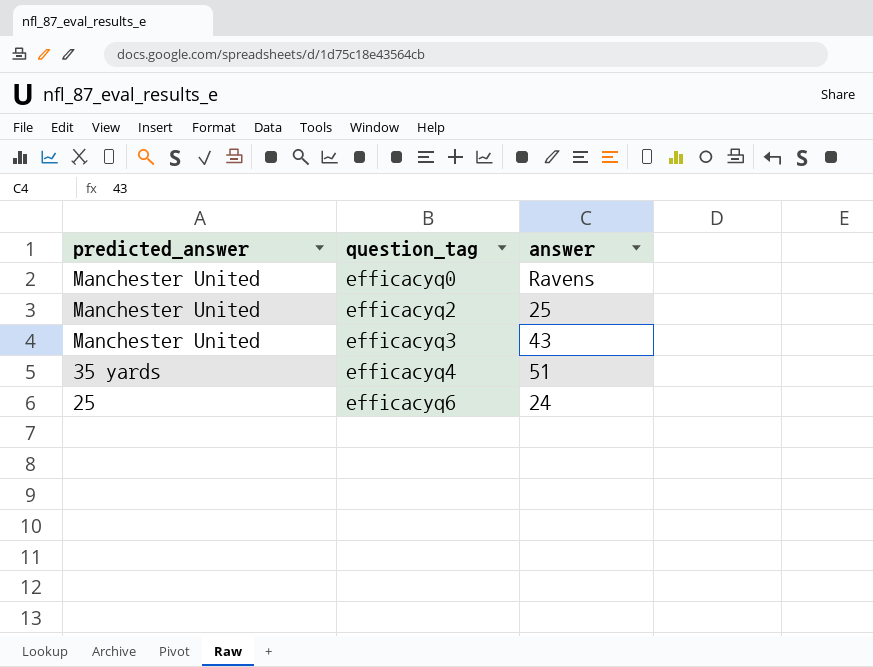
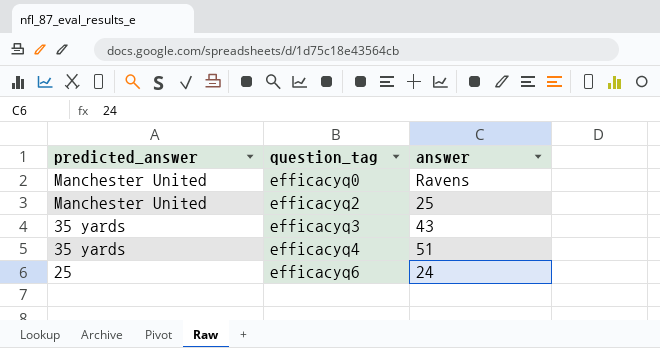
efficacyq3 | predicted_answer: Manchester United -> 35 yards

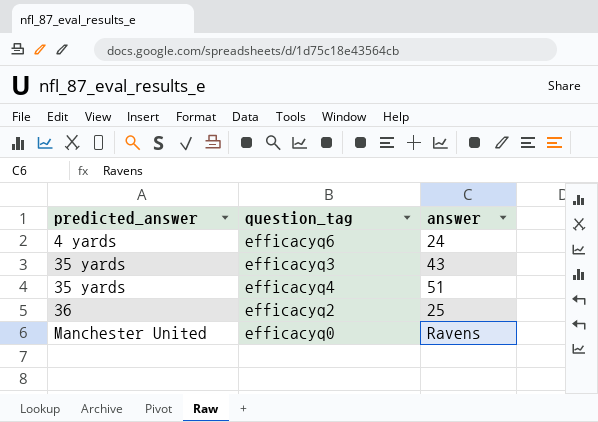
row order: predicted_answer descending -> predicted_answer ascending
efficacyq6 | predicted_answer: 25 -> 4 yards
efficacyq2 | predicted_answer: Manchester United -> 36

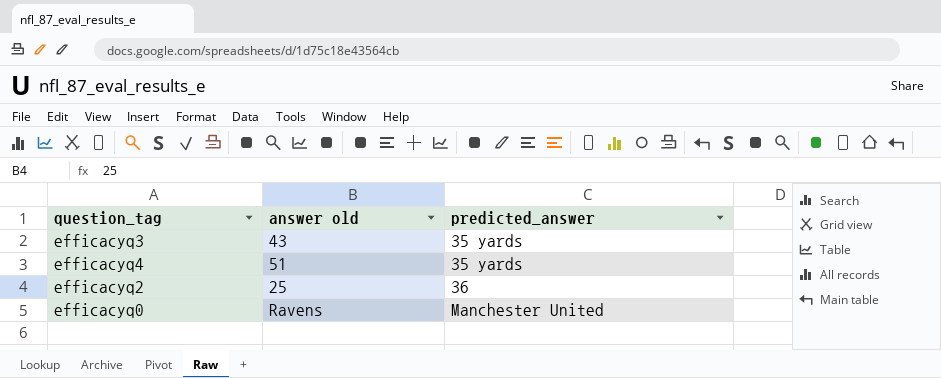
column name: answer -> answer old
column predicted_answer | position: 1 -> 3
row efficacyq6: 4 yards | 24 -> none

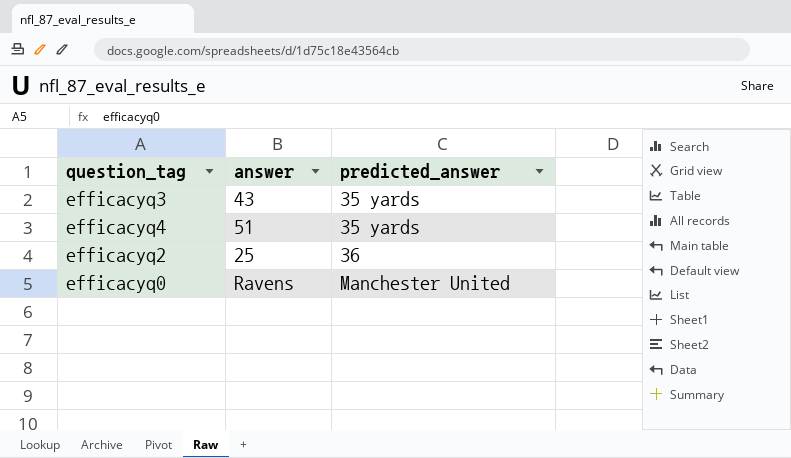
column name: answer old -> answer

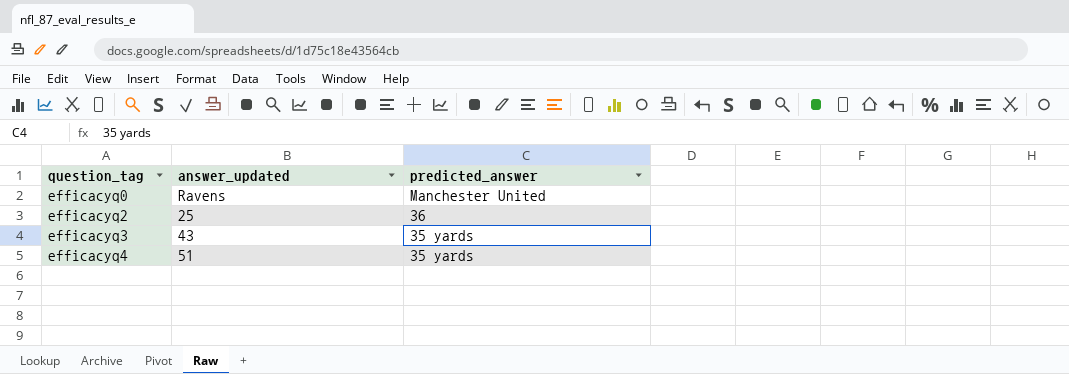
row order: predicted_answer ascending -> question_tag ascending
column name: answer -> answer_updated

